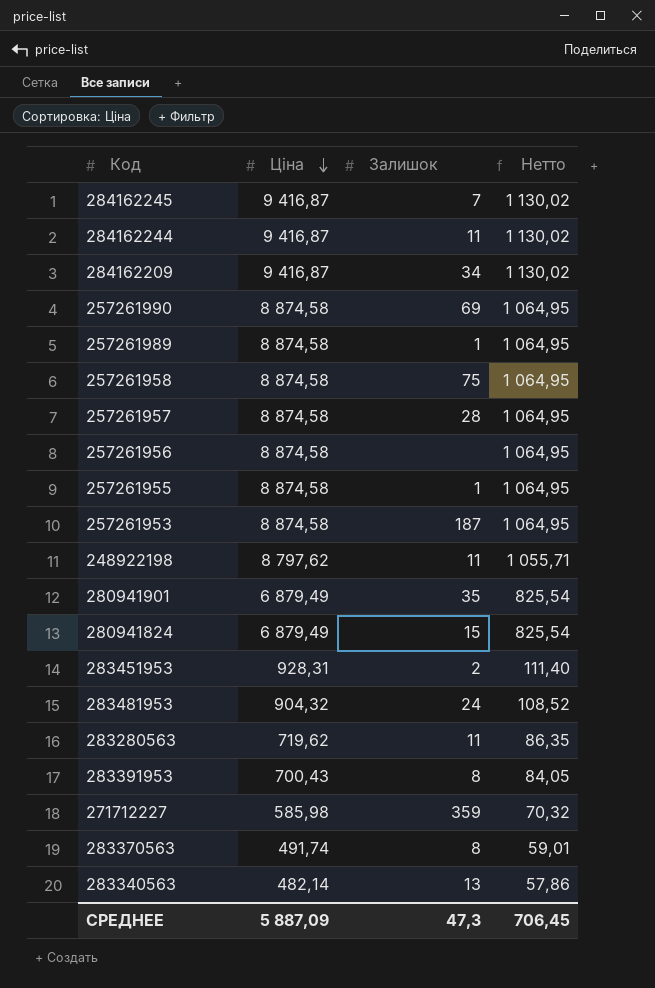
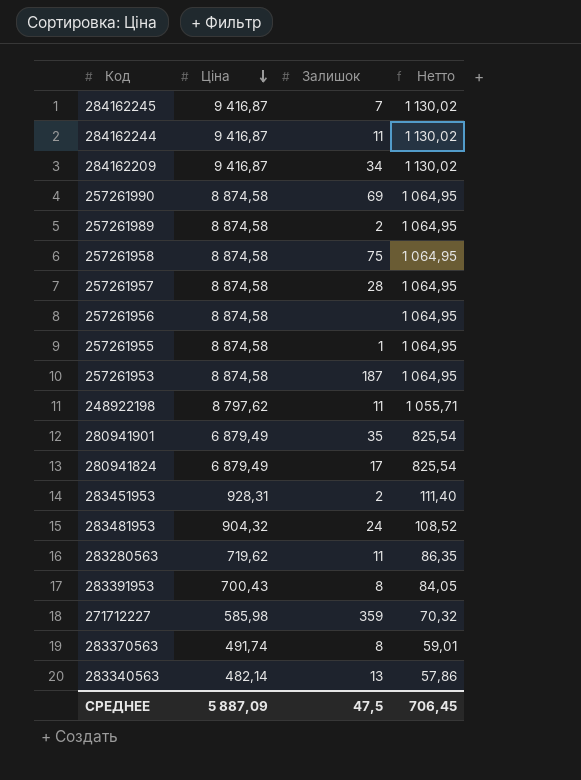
257261989 | Залишок: 1 -> 2
280941824 | Залишок: 15 -> 17
СРЕДНЕЕ | Залишок: 47,3 -> 47,5

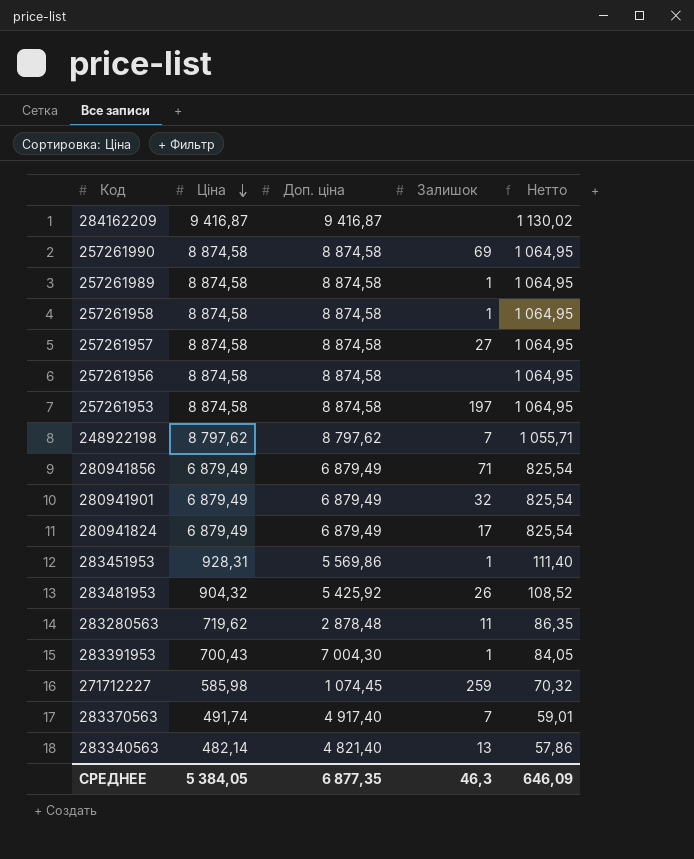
column Доп. ціна | position: none -> 3
row 284162245: 9 416,87 | 7 | 1 130,02 -> none
row 284162244: 9 416,87 | 11 | 1 130,02 -> none
row 257261955: 8 874,58 | 1 | 1 064,95 -> none
284162209 | Залишок: 34 -> none
257261989 | Залишок: 2 -> 1
257261958 | Залишок: 75 -> 1
257261957 | Залишок: 28 -> 27
257261953 | Залишок: 187 -> 197
248922198 | Залишок: 11 -> 7
row 280941856: none -> 6 879,49 | 6 879,49 | 71 | 825,54
280941901 | Залишок: 35 -> 32
283451953 | Залишок: 2 -> 1
283481953 | Залишок: 24 -> 26
283391953 | Залишок: 8 -> 1
271712227 | Залишок: 359 -> 259
283370563 | Залишок: 8 -> 7
СРЕДНЕЕ | Ціна: 5 887,09 -> 5 384,05
СРЕДНЕЕ | Залишок: 47,5 -> 46,3
СРЕДНЕЕ | Нетто: 706,45 -> 646,09

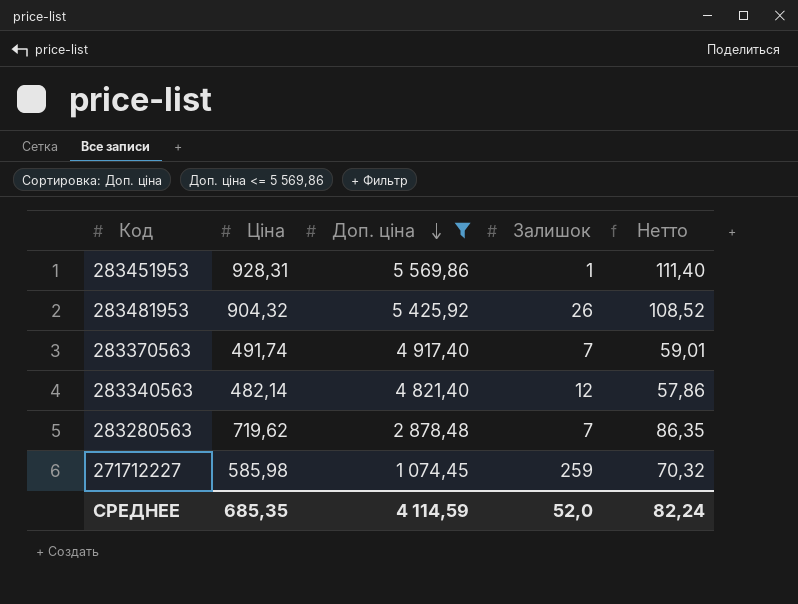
filter: none -> Доп. ціна <= 5 569,86
row order: Ціна descending -> Доп. ціна descending
283340563 | Залишок: 13 -> 12
283280563 | Залишок: 11 -> 7
СРЕДНЕЕ | Ціна: 5 384,05 -> 685,35
СРЕДНЕЕ | Доп. ціна: 6 877,35 -> 4 114,59
СРЕДНЕЕ | Залишок: 46,3 -> 52,0
СРЕДНЕЕ | Нетто: 646,09 -> 82,24

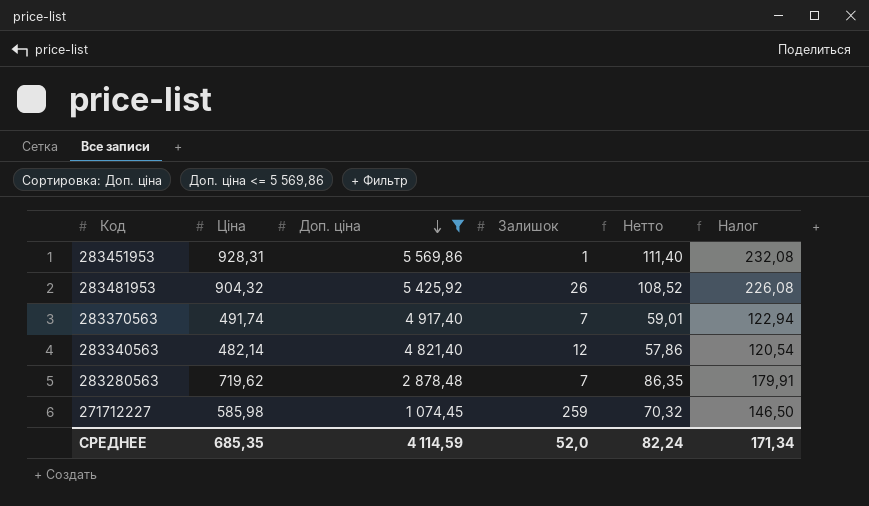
column Налог | formula: none -> [Ціна] * 0,25

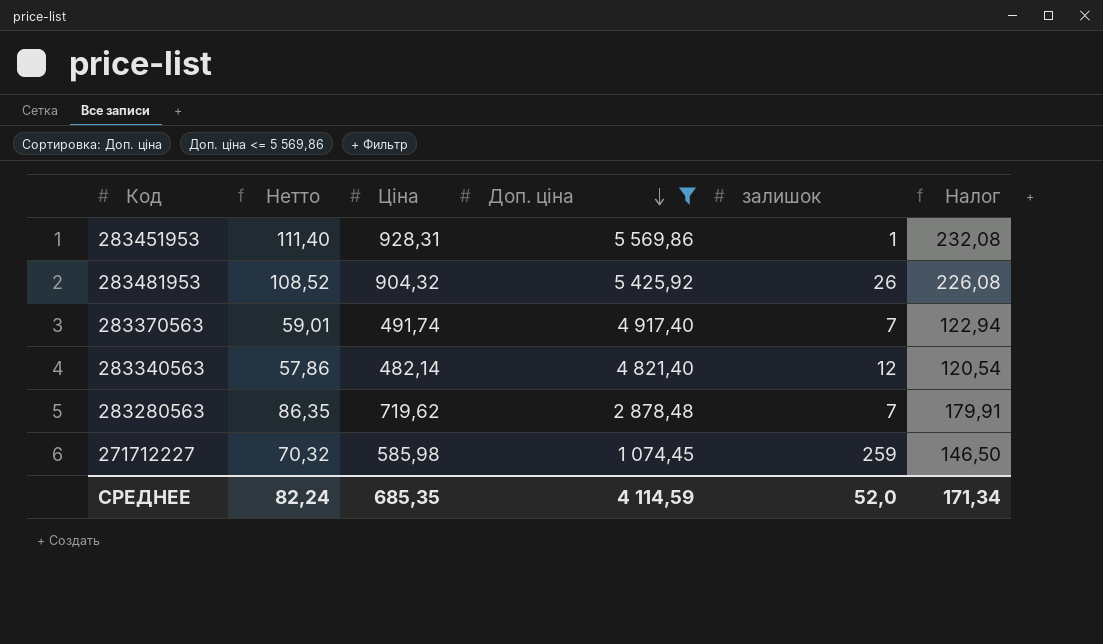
column Нетто | position: 5 -> 2
column name: Залишок -> залишок

